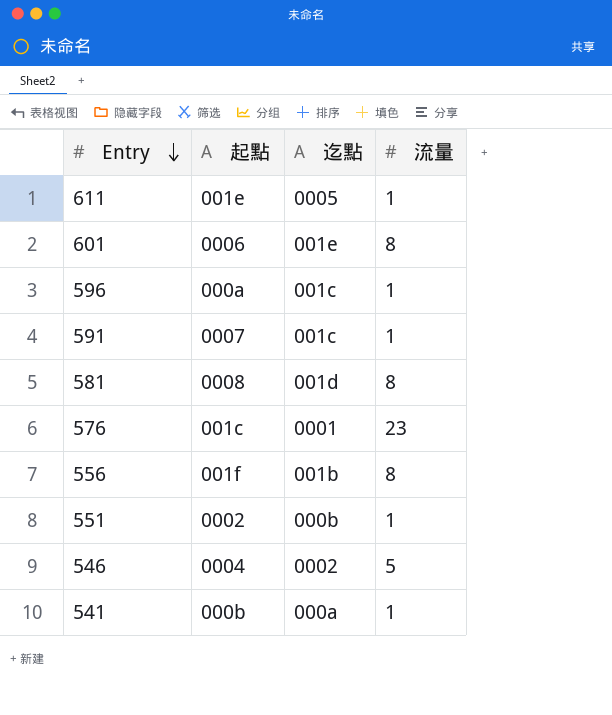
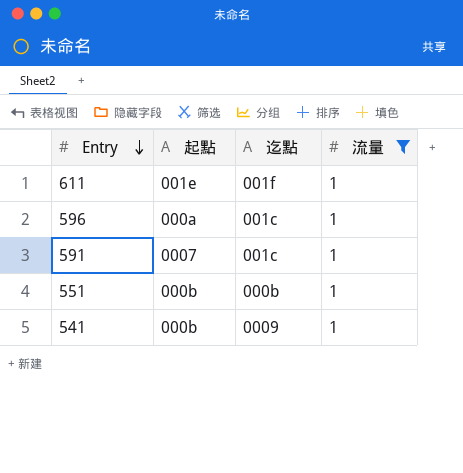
filter: none -> 流量 = 1
611 | 迄點: 0005 -> 001f
551 | 起點: 0002 -> 000b
541 | 迄點: 000a -> 0009

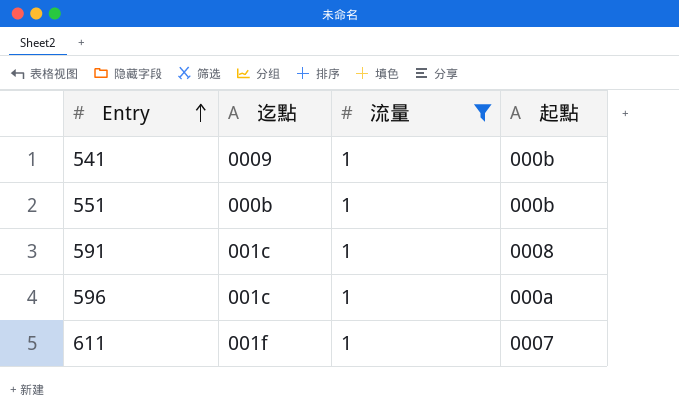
row order: Entry descending -> Entry ascending
column 起點 | position: 2 -> 4
591 | 起點: 0007 -> 0008
611 | 起點: 001e -> 0007

